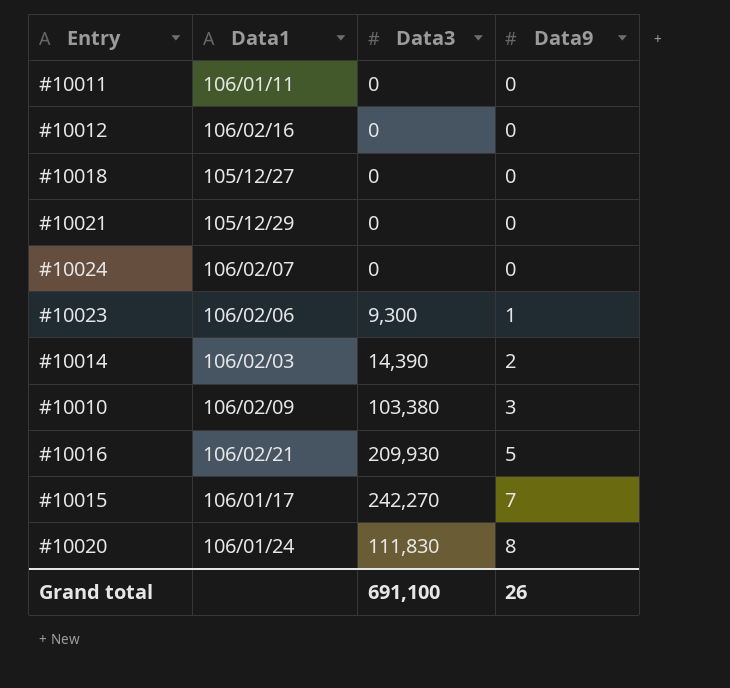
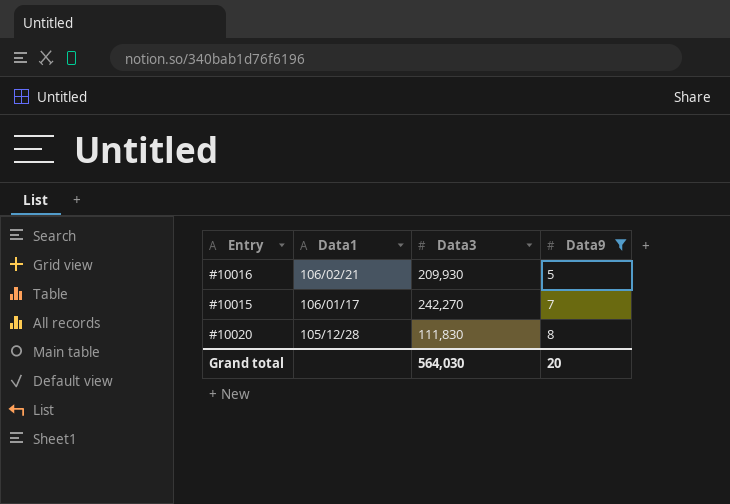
filter: none -> Data9 >= 5
#10020 | Data1: 106/01/24 -> 105/12/28
Grand total | Data3: 691,100 -> 564,030
Grand total | Data9: 26 -> 20

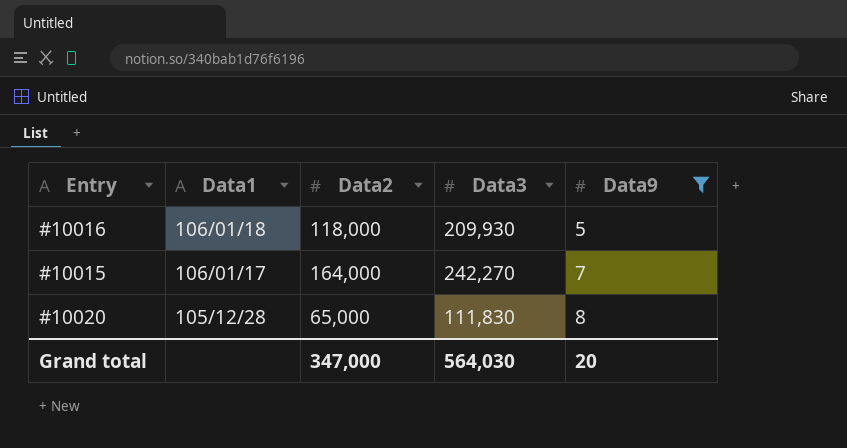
column Data2 | position: none -> 3
#10016 | Data1: 106/02/21 -> 106/01/18

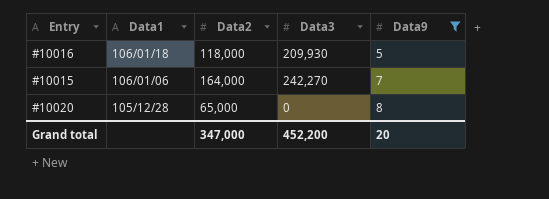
#10015 | Data1: 106/01/17 -> 106/01/06
#10020 | Data3: 111,830 -> 0
Grand total | Data3: 564,030 -> 452,200

